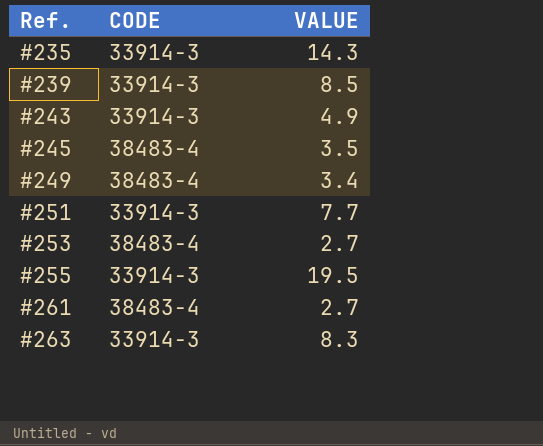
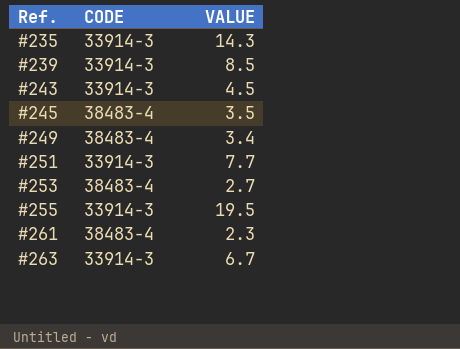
#243 | VALUE: 4.9 -> 4.5
#261 | VALUE: 2.7 -> 2.3
#263 | VALUE: 8.3 -> 6.7

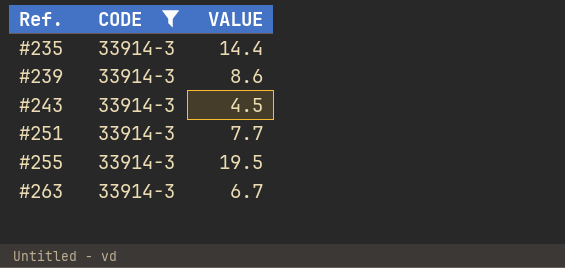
filter: none -> CODE = 33914-3
#235 | VALUE: 14.3 -> 14.4
#239 | VALUE: 8.5 -> 8.6

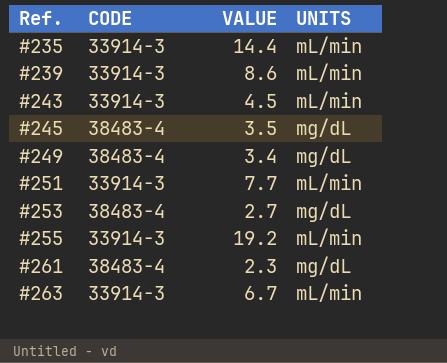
filter: CODE = 33914-3 -> none
column UNITS | position: none -> 4
#255 | VALUE: 19.5 -> 19.2

